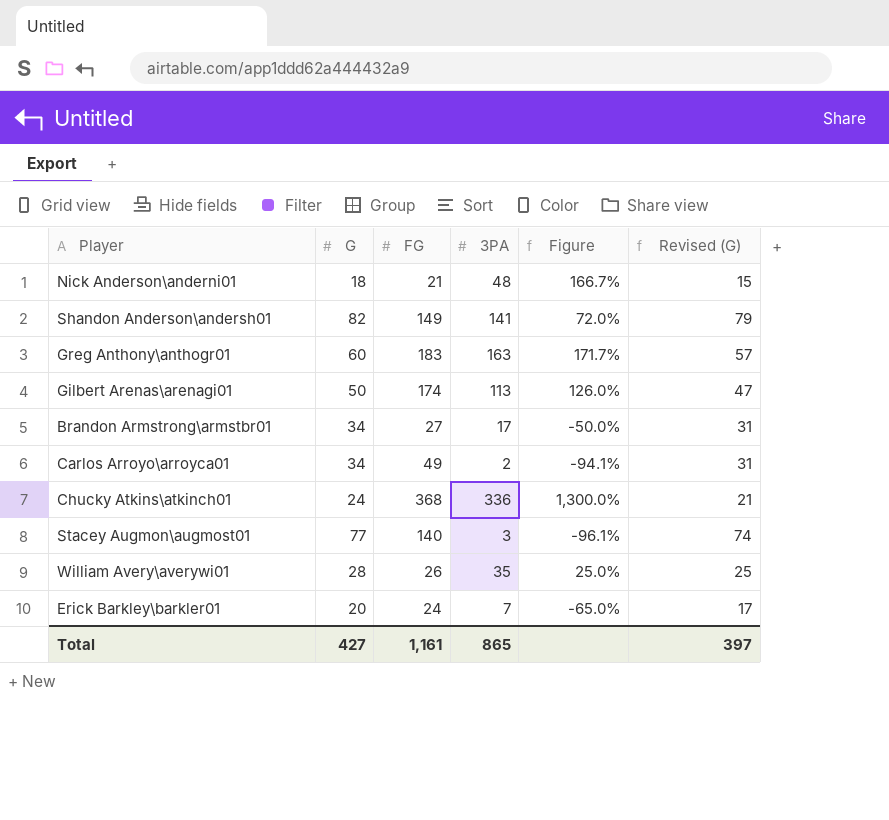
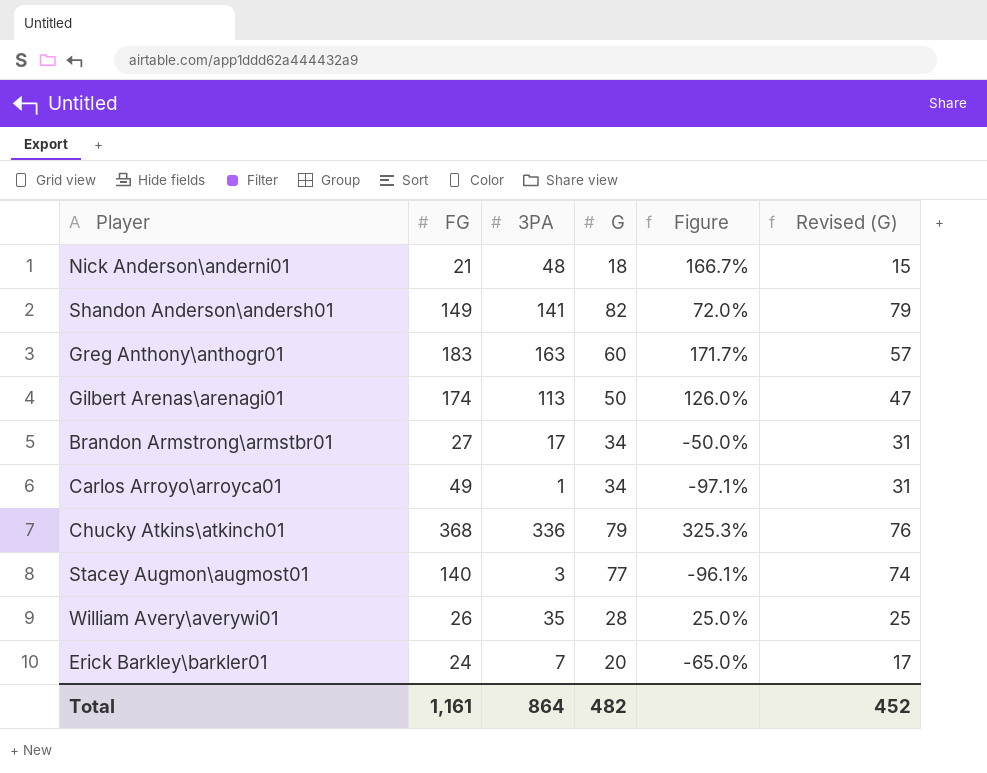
column G | position: 2 -> 4
Carlos Arroyo\arroyca01 | 3PA: 2 -> 1
Carlos Arroyo\arroyca01 | Figure: -94.1% -> -97.1%
Chucky Atkins\atkinch01 | G: 24 -> 79
Chucky Atkins\atkinch01 | Figure: 1,300.0% -> 325.3%
Chucky Atkins\atkinch01 | Revised (G): 21 -> 76
Total | 3PA: 865 -> 864
Total | G: 427 -> 482
Total | Revised (G): 397 -> 452

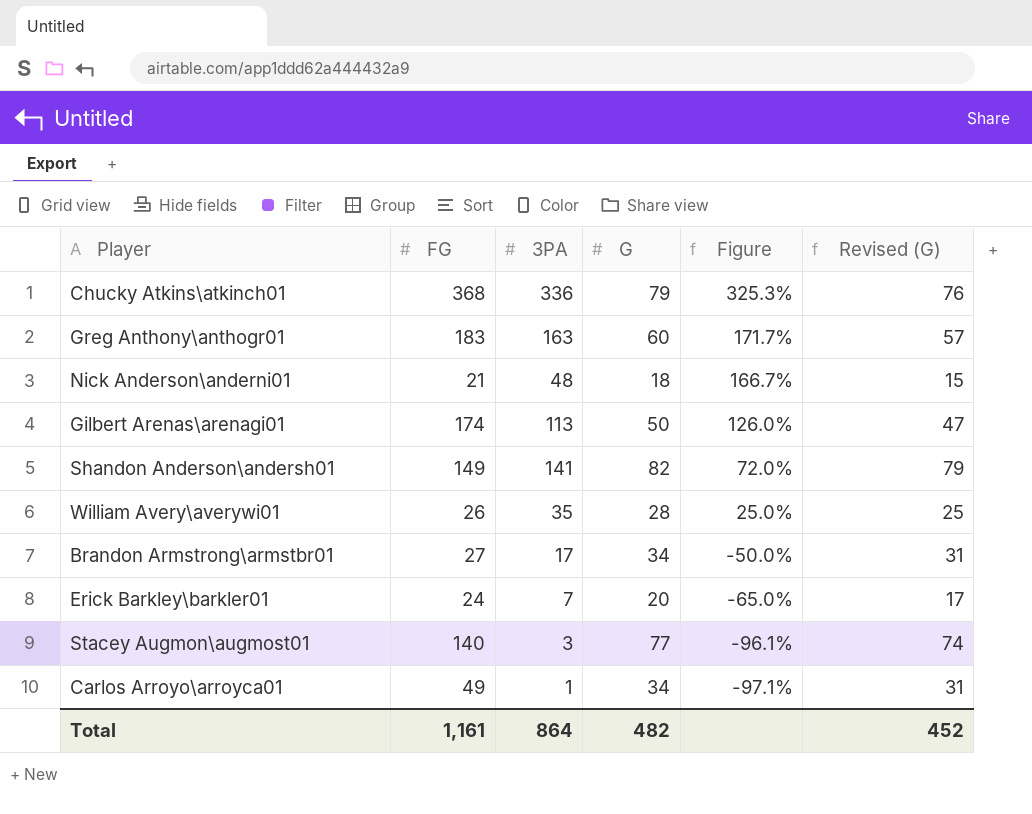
row order: none -> Figure descending

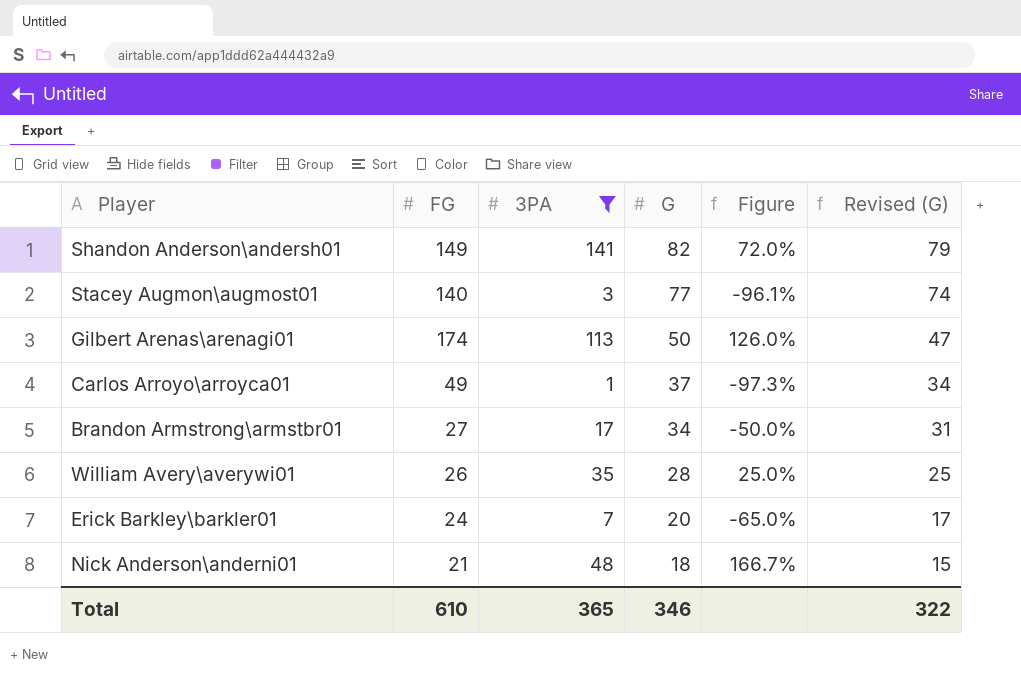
filter: none -> 3PA <= 141
row order: Figure descending -> G descending
Carlos Arroyo\arroyca01 | G: 34 -> 37
Carlos Arroyo\arroyca01 | Figure: -97.1% -> -97.3%
Carlos Arroyo\arroyca01 | Revised (G): 31 -> 34
Total | FG: 1,161 -> 610
Total | 3PA: 864 -> 365
Total | G: 482 -> 346
Total | Revised (G): 452 -> 322

